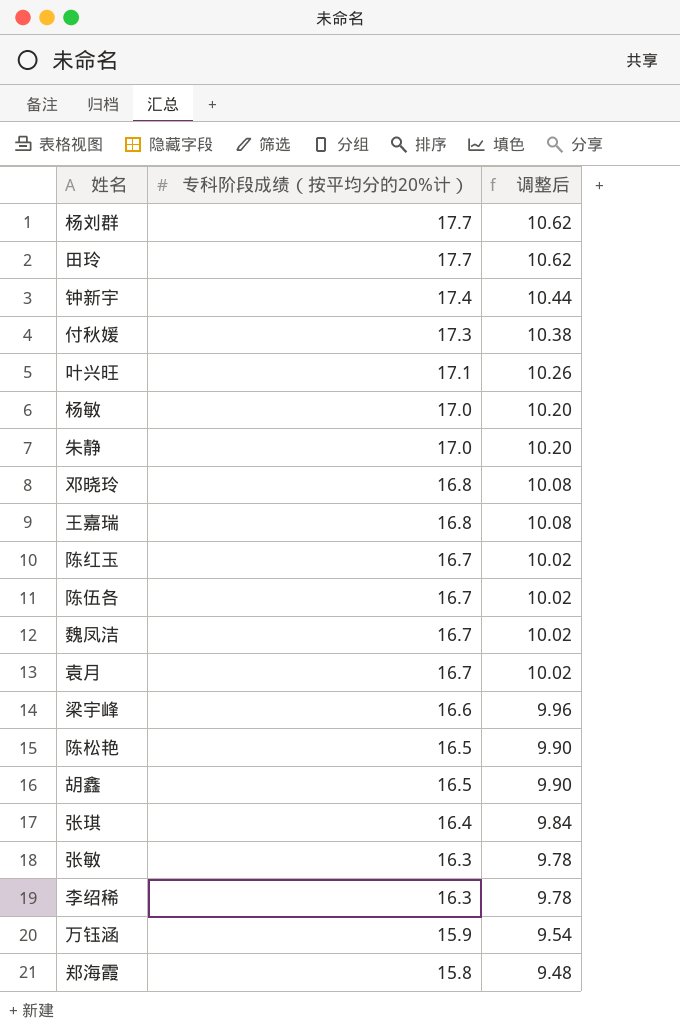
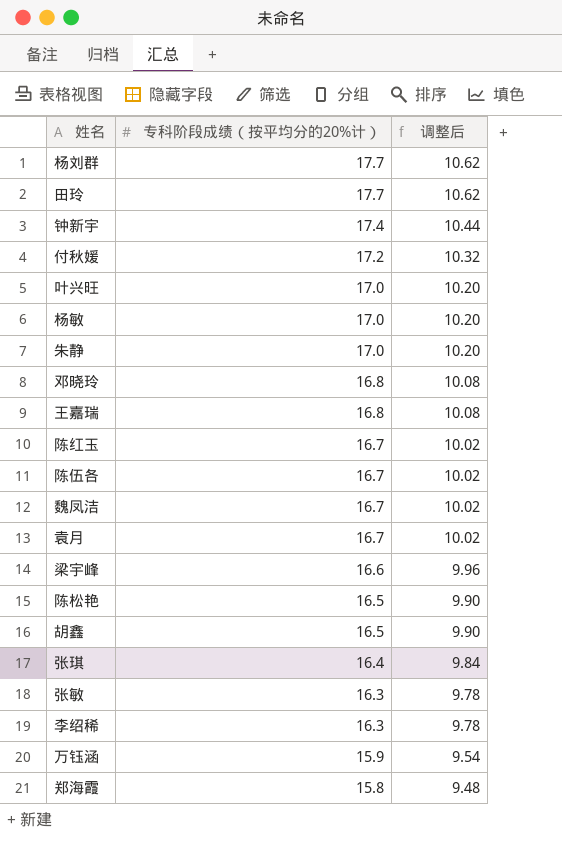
付秋媛 | 专科阶段成绩（按平均分的20%计）: 17.3 -> 17.2
付秋媛 | 调整后: 10.38 -> 10.32
叶兴旺 | 专科阶段成绩（按平均分的20%计）: 17.1 -> 17.0
叶兴旺 | 调整后: 10.26 -> 10.20

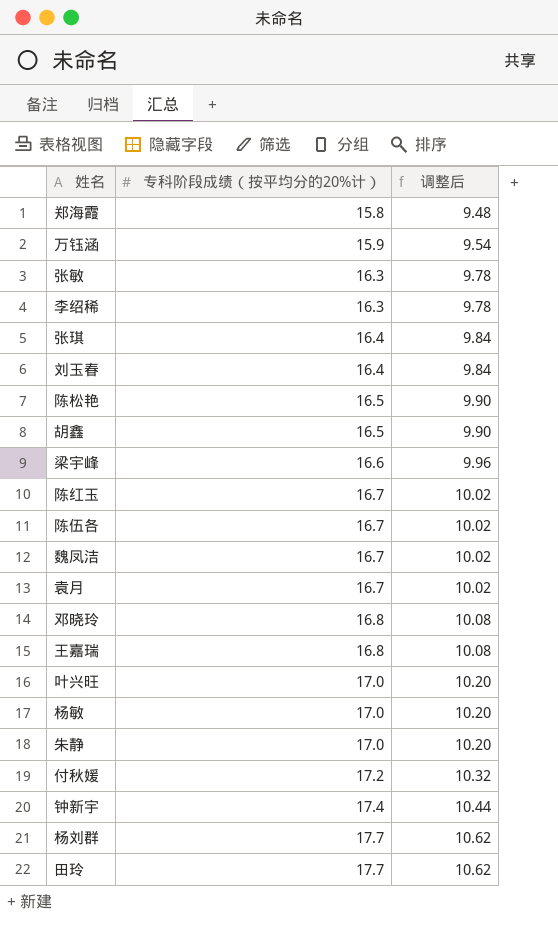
row order: 专科阶段成绩（按平均分的20%计） descending -> 专科阶段成绩（按平均分的20%计） ascending
row 刘玉春: none -> 16.4 | 9.84

